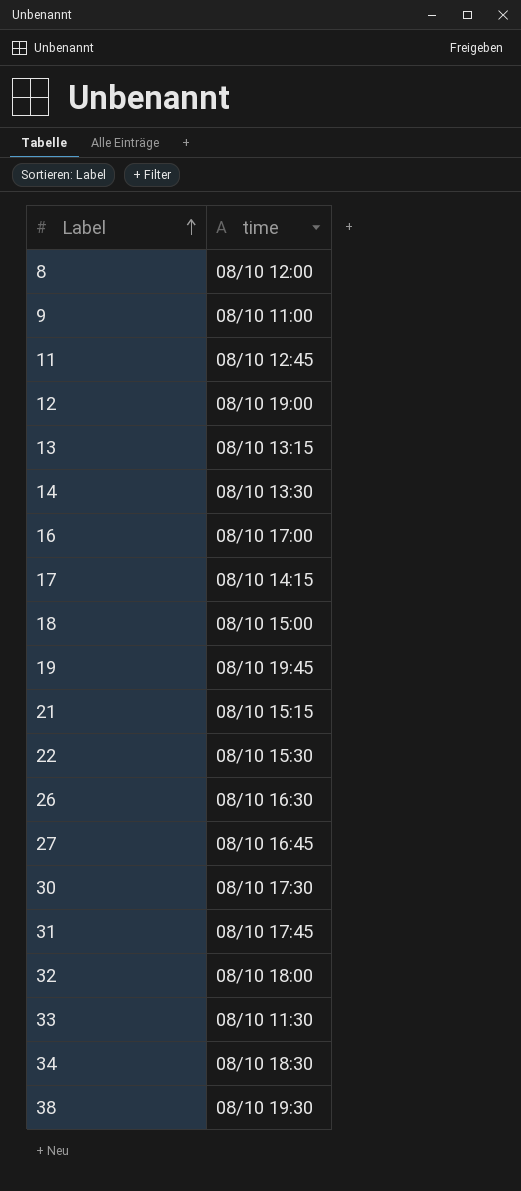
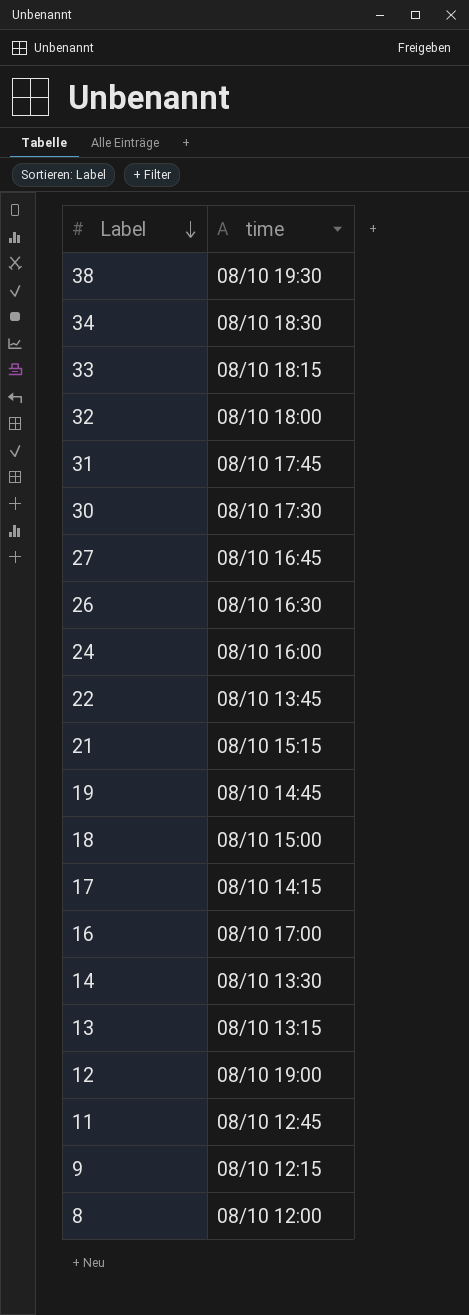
row order: Label ascending -> Label descending
33 | time: 08/10 11:30 -> 08/10 18:15
row 24: none -> 08/10 16:00
22 | time: 08/10 15:30 -> 08/10 13:45
19 | time: 08/10 19:45 -> 08/10 14:45
9 | time: 08/10 11:00 -> 08/10 12:15

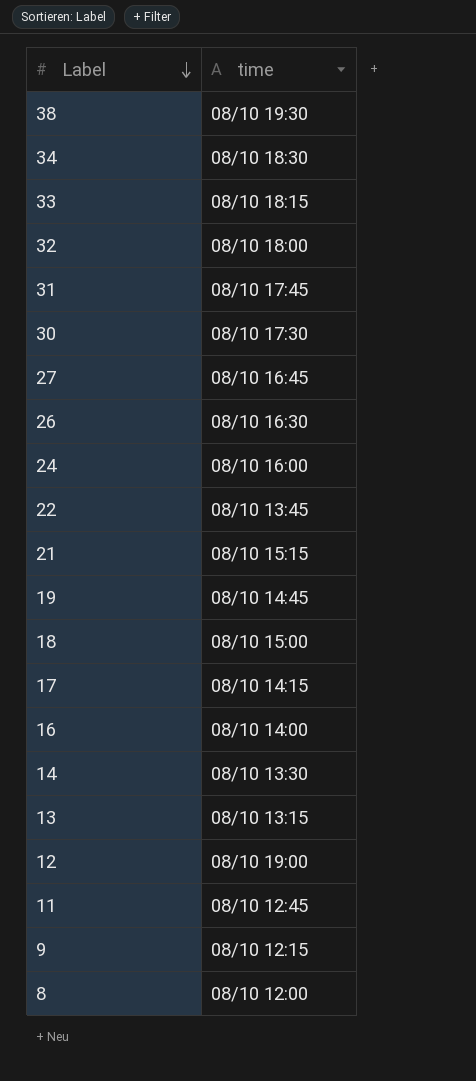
16 | time: 08/10 17:00 -> 08/10 14:00

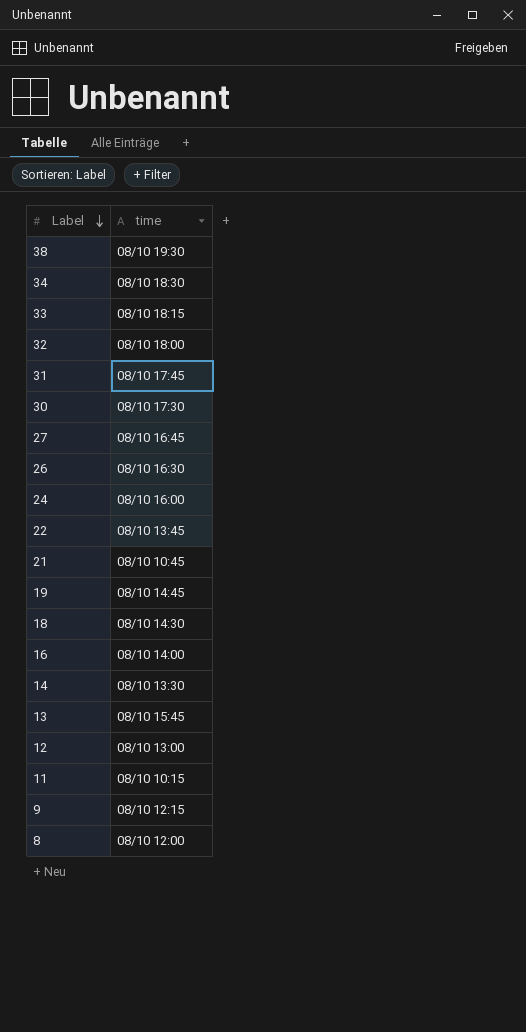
row 17: 08/10 14:15 -> none
21 | time: 08/10 15:15 -> 08/10 10:45
18 | time: 08/10 15:00 -> 08/10 14:30
13 | time: 08/10 13:15 -> 08/10 15:45
12 | time: 08/10 19:00 -> 08/10 13:00
11 | time: 08/10 12:45 -> 08/10 10:15

